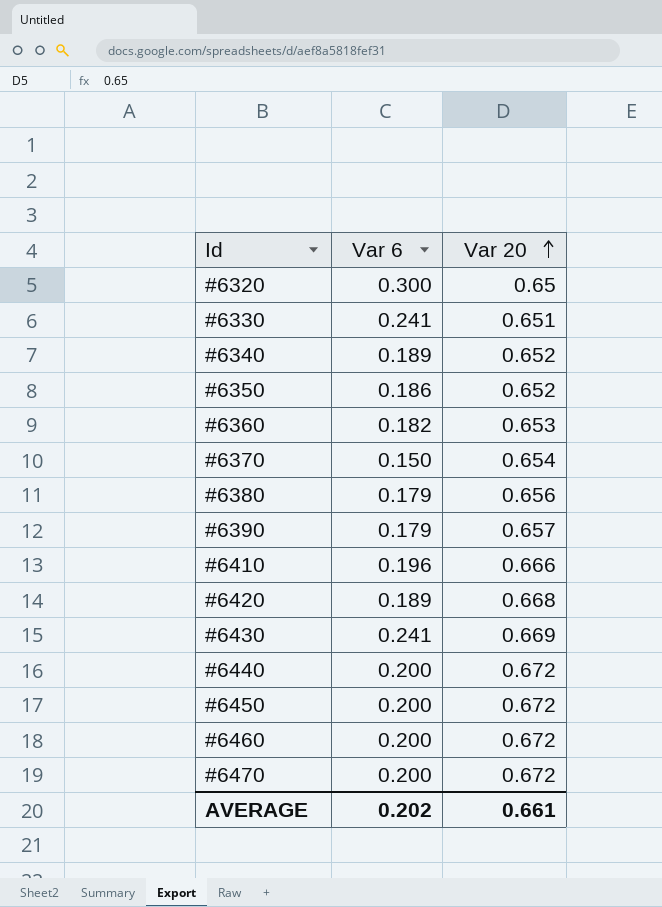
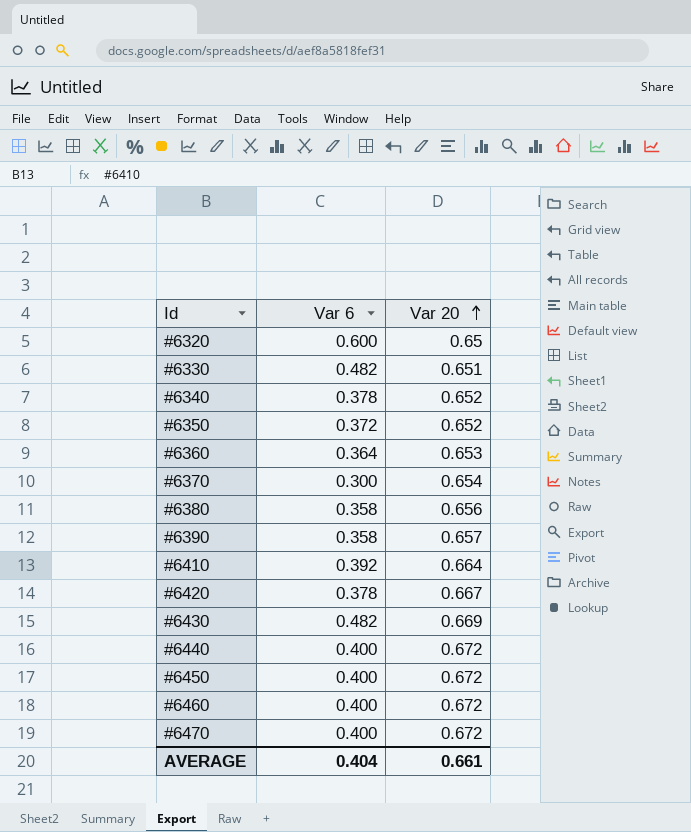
#6320 | Var 6: 0.300 -> 0.600
#6330 | Var 6: 0.241 -> 0.482
#6340 | Var 6: 0.189 -> 0.378
#6350 | Var 6: 0.186 -> 0.372
#6360 | Var 6: 0.182 -> 0.364
#6370 | Var 6: 0.150 -> 0.300
#6380 | Var 6: 0.179 -> 0.358
#6390 | Var 6: 0.179 -> 0.358
#6410 | Var 6: 0.196 -> 0.392
#6410 | Var 20: 0.666 -> 0.664
#6420 | Var 6: 0.189 -> 0.378
#6420 | Var 20: 0.668 -> 0.667
#6430 | Var 6: 0.241 -> 0.482
#6440 | Var 6: 0.200 -> 0.400
#6450 | Var 6: 0.200 -> 0.400
#6460 | Var 6: 0.200 -> 0.400
#6470 | Var 6: 0.200 -> 0.400
AVERAGE | Var 6: 0.202 -> 0.404

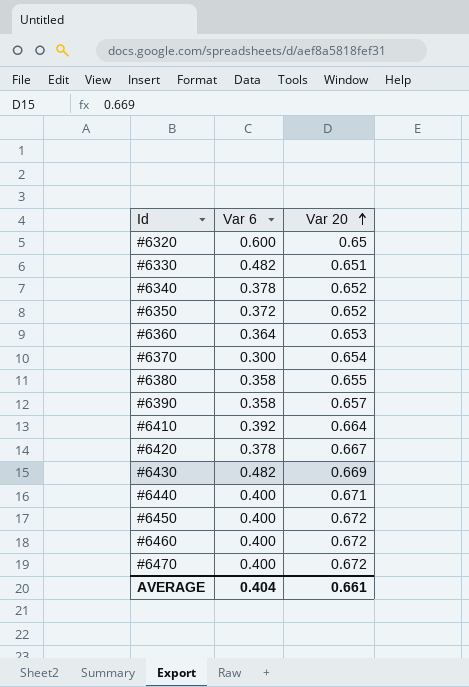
#6380 | Var 20: 0.656 -> 0.655
#6440 | Var 20: 0.672 -> 0.671

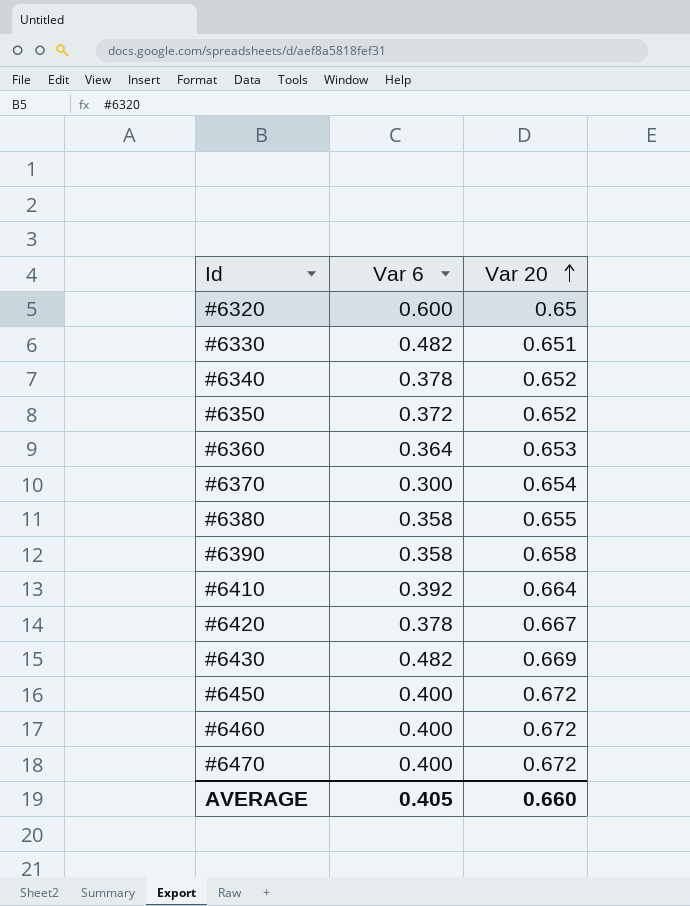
row #6440: 0.400 | 0.671 -> none
#6390 | Var 20: 0.657 -> 0.658
AVERAGE | Var 6: 0.404 -> 0.405
AVERAGE | Var 20: 0.661 -> 0.660

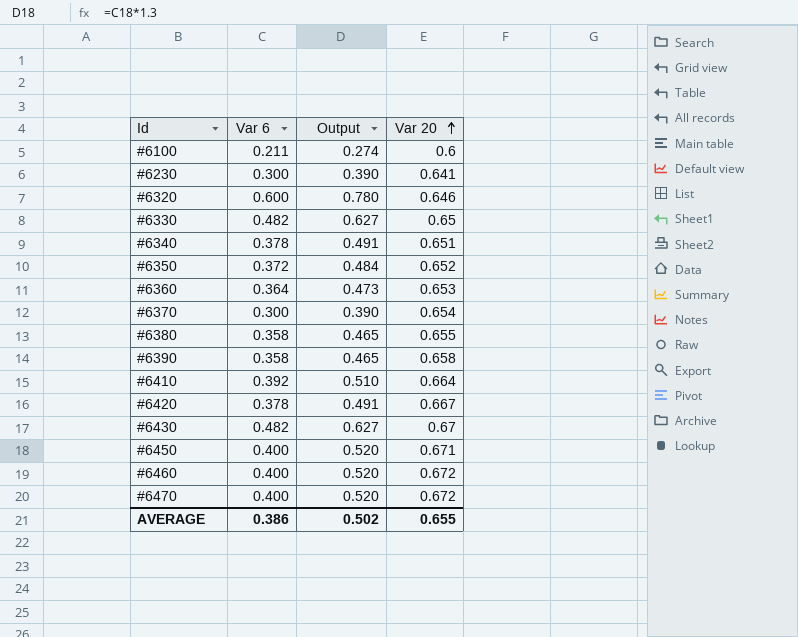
column Output | formula: none -> [Var 6] * 1.3
row #6100: none -> 0.211 | 0.274 | 0.6
row #6230: none -> 0.300 | 0.390 | 0.641
#6320 | Var 20: 0.65 -> 0.646
#6330 | Var 20: 0.651 -> 0.65
#6340 | Var 20: 0.652 -> 0.651
#6430 | Var 20: 0.669 -> 0.67
#6450 | Var 20: 0.672 -> 0.671
AVERAGE | Var 6: 0.405 -> 0.386
AVERAGE | Var 20: 0.660 -> 0.655

